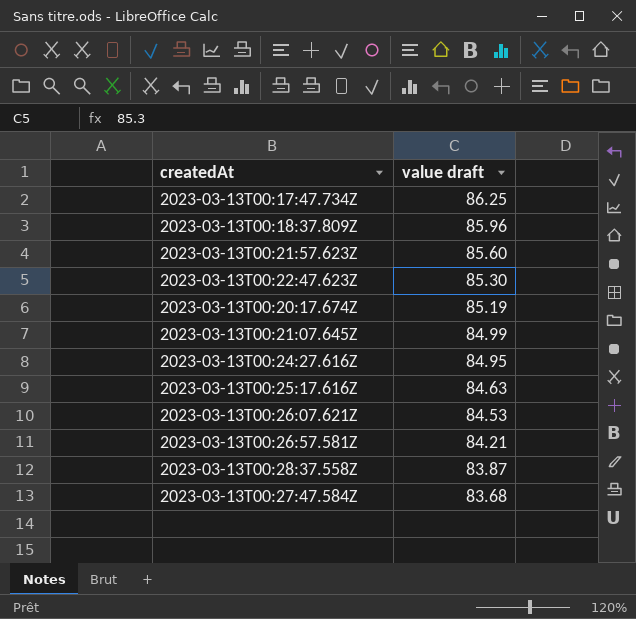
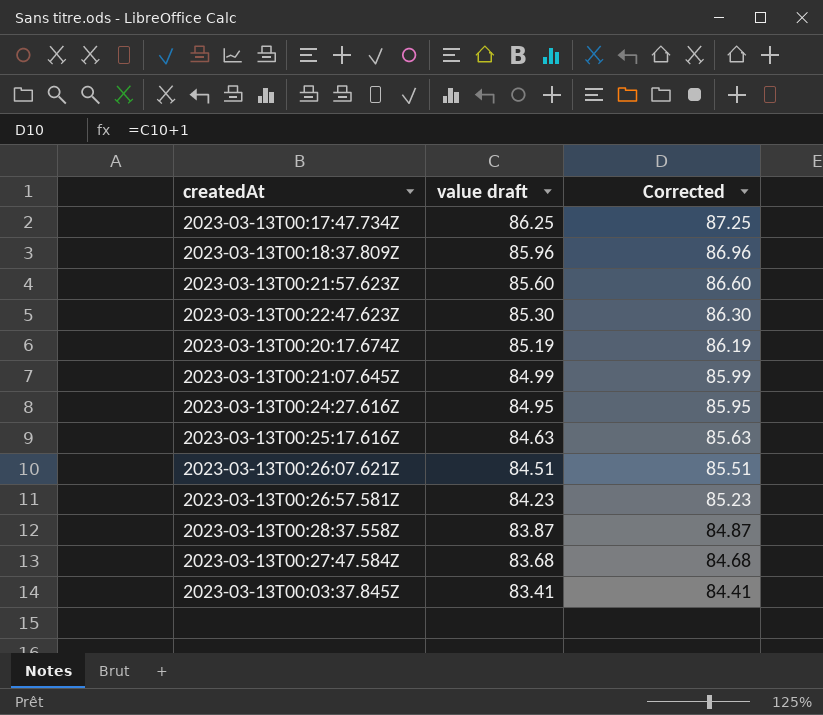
column Corrected | formula: none -> [value draft] + 1
2023-03-13T00:26:07.621Z | value draft: 84.53 -> 84.51
2023-03-13T00:26:57.581Z | value draft: 84.21 -> 84.23
row 2023-03-13T00:03:37.845Z: none -> 83.41 | 84.41

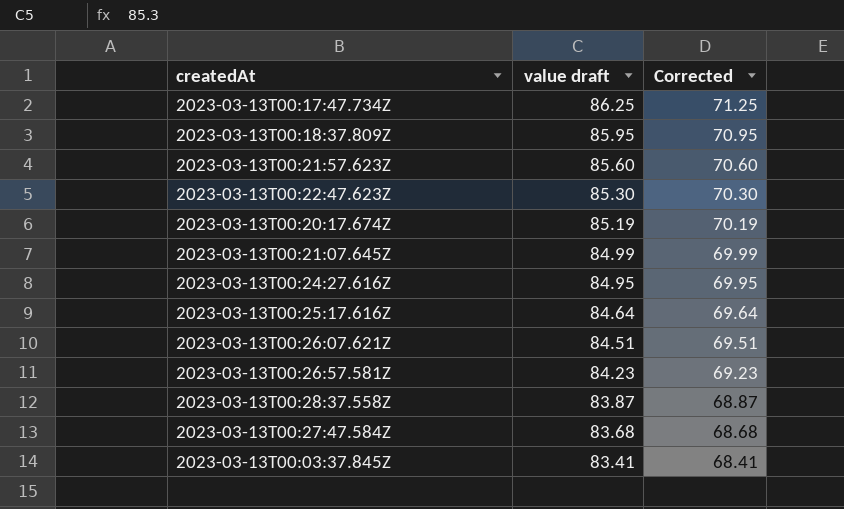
column Corrected | formula: [value draft] + 1 -> [value draft] - 15
2023-03-13T00:18:37.809Z | value draft: 85.96 -> 85.95
2023-03-13T00:25:17.616Z | value draft: 84.63 -> 84.64

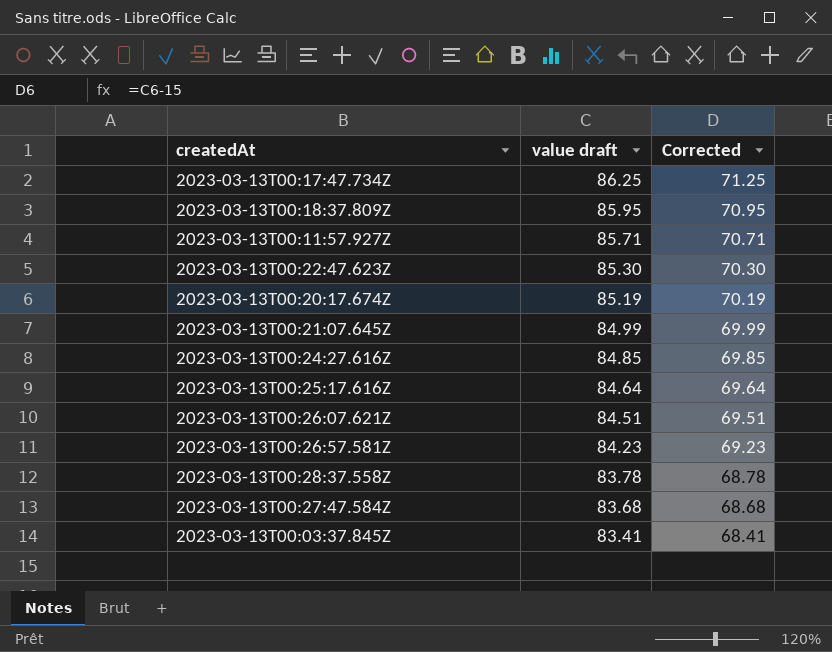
row 2023-03-13T00:21:57.623Z: 85.60 | 70.60 -> none
row 2023-03-13T00:11:57.927Z: none -> 85.71 | 70.71
2023-03-13T00:24:27.616Z | value draft: 84.95 -> 84.85
2023-03-13T00:24:27.616Z | Corrected: 69.95 -> 69.85
2023-03-13T00:28:37.558Z | value draft: 83.87 -> 83.78
2023-03-13T00:28:37.558Z | Corrected: 68.87 -> 68.78

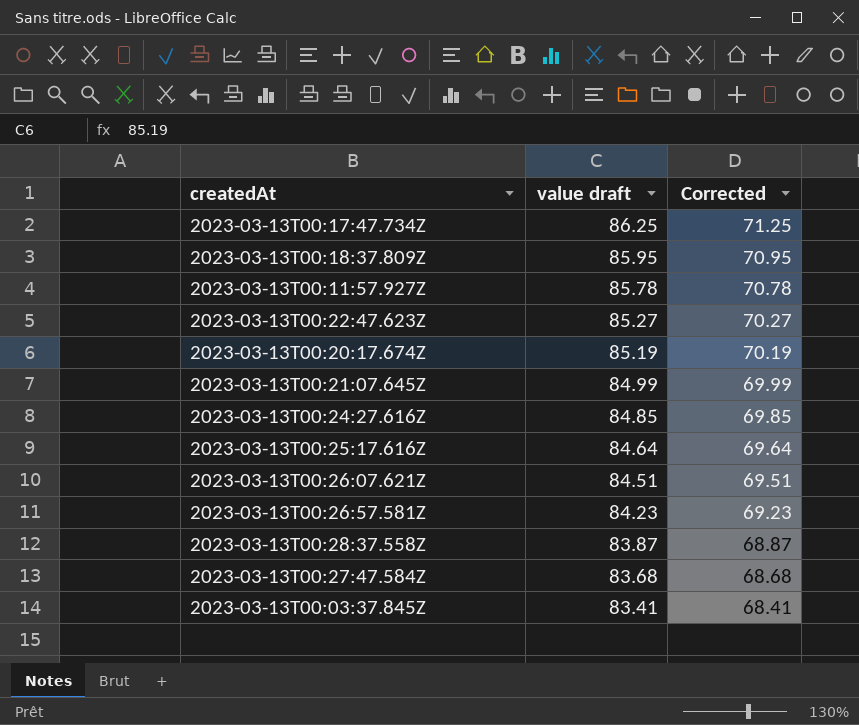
2023-03-13T00:11:57.927Z | value draft: 85.71 -> 85.78
2023-03-13T00:11:57.927Z | Corrected: 70.71 -> 70.78
2023-03-13T00:22:47.623Z | value draft: 85.30 -> 85.27
2023-03-13T00:22:47.623Z | Corrected: 70.30 -> 70.27
2023-03-13T00:28:37.558Z | value draft: 83.78 -> 83.87
2023-03-13T00:28:37.558Z | Corrected: 68.78 -> 68.87

